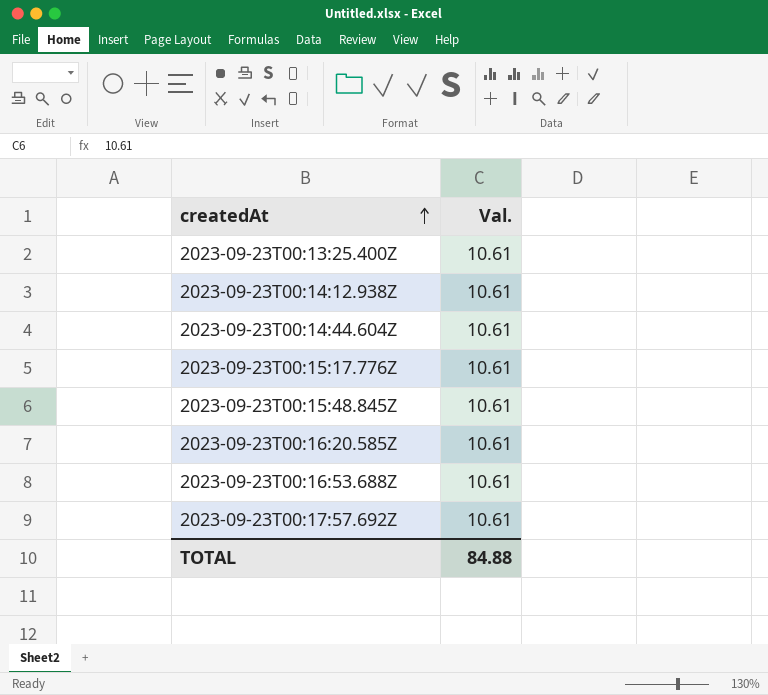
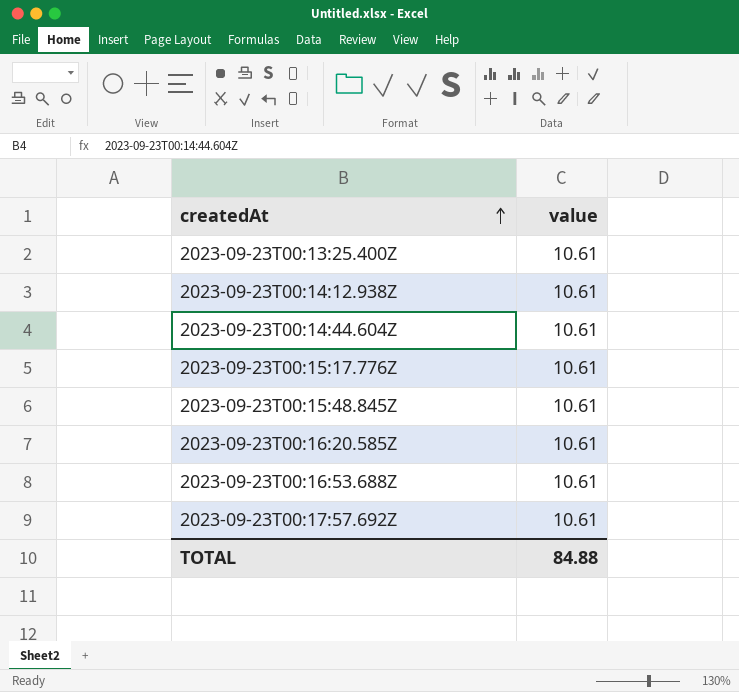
column name: Val. -> value

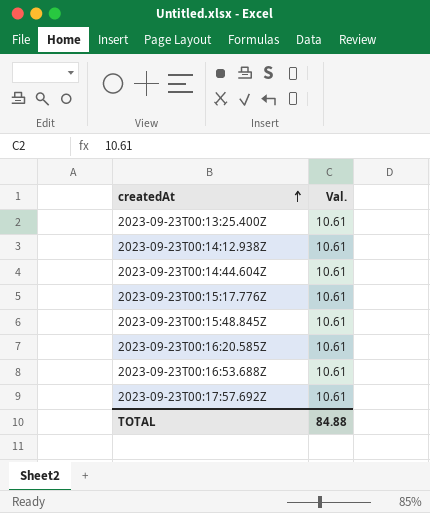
column name: value -> Val.

